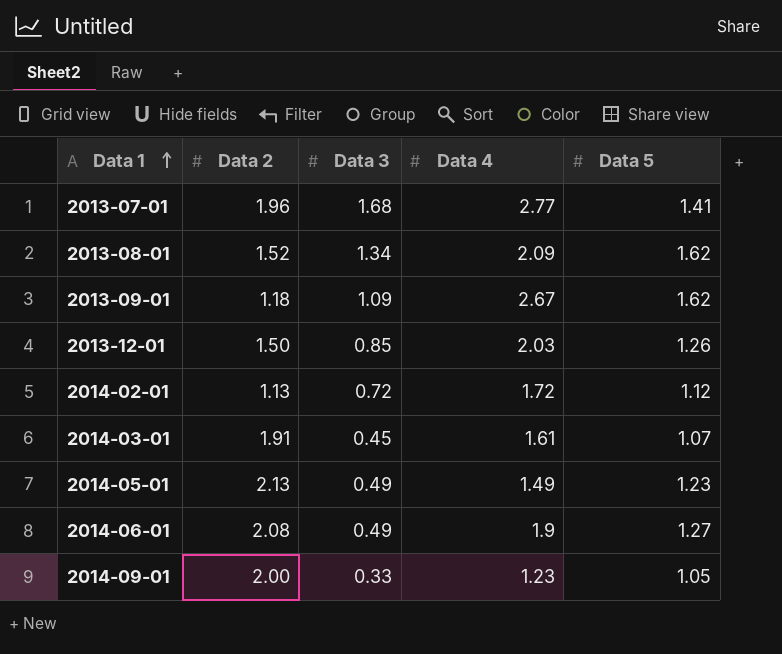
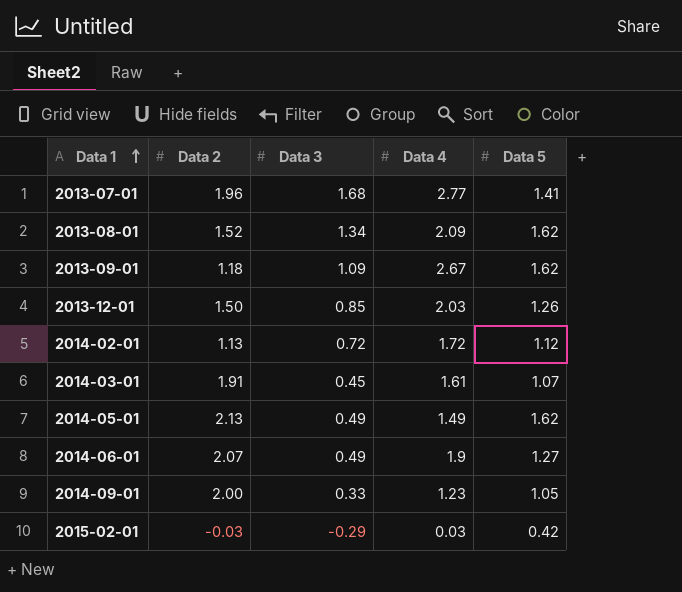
2014-05-01 | Data 5: 1.23 -> 1.62
2014-06-01 | Data 2: 2.08 -> 2.07
row 2015-02-01: none -> -0.03 | -0.29 | 0.03 | 0.42

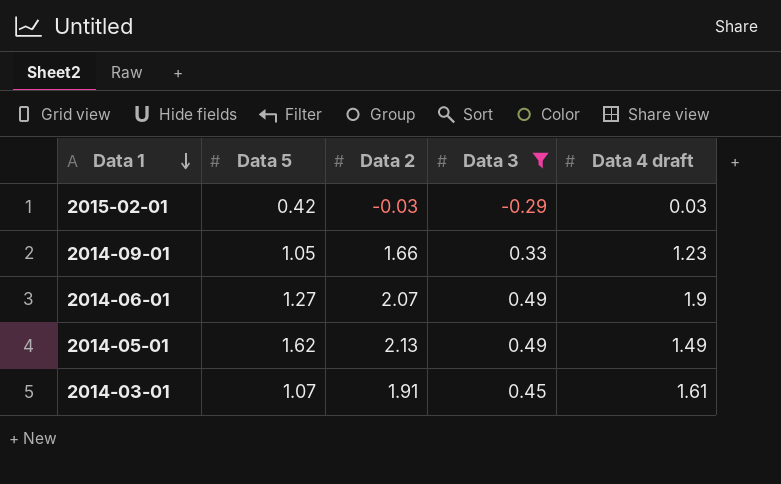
filter: none -> Data 3 <= 0.49
row order: Data 1 ascending -> Data 1 descending
column Data 5 | position: 5 -> 2
column name: Data 4 -> Data 4 draft
2014-09-01 | Data 2: 2.00 -> 1.66

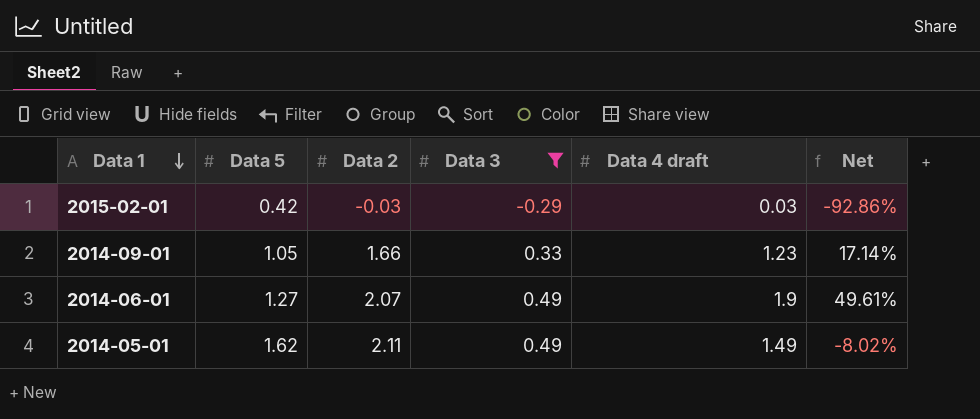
column Net | formula: none -> ([Data 4 draft] - [Data 5]) / [Data 5]
row 2014-03-01: 1.07 | 1.91 | 0.45 | 1.61 -> none
2014-05-01 | Data 2: 2.13 -> 2.11

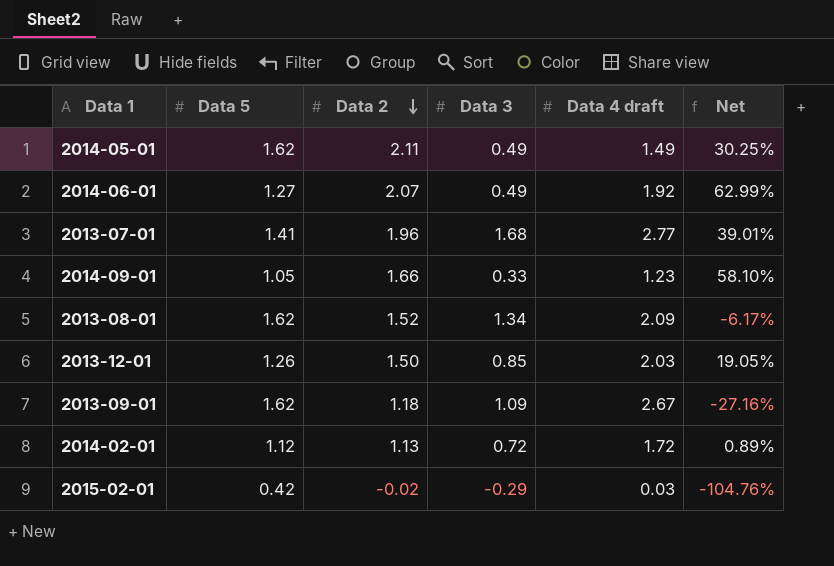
filter: Data 3 <= 0.49 -> none
row order: Data 1 descending -> Data 2 descending
column Net | formula: ([Data 4 draft] - [Data 5]) / [Data 5] -> ([Data 2] - [Data 5]) / [Data 5]
2014-06-01 | Data 4 draft: 1.9 -> 1.92
2015-02-01 | Data 2: -0.03 -> -0.02

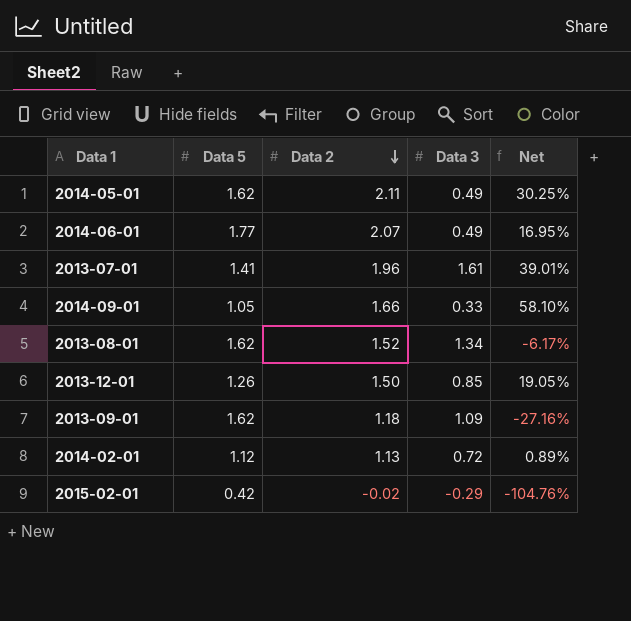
column Data 4 draft | position: 5 -> none
2014-06-01 | Data 5: 1.27 -> 1.77
2014-06-01 | Net: 62.99% -> 16.95%
2013-07-01 | Data 3: 1.68 -> 1.61

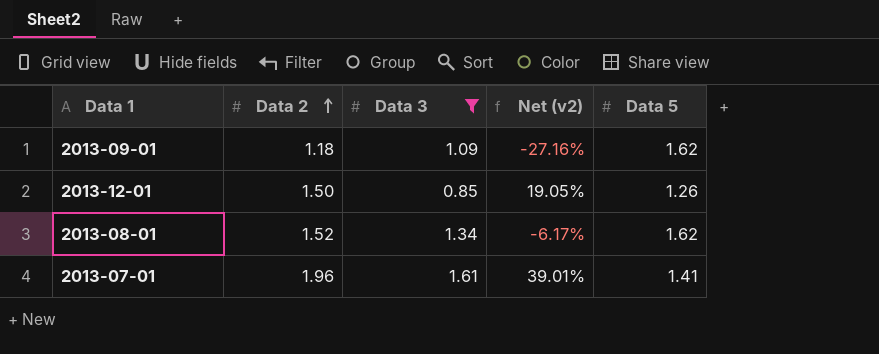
filter: none -> Data 3 >= 0.85
row order: Data 2 descending -> Data 2 ascending
column name: Net -> Net (v2)
column Data 5 | position: 2 -> 5

